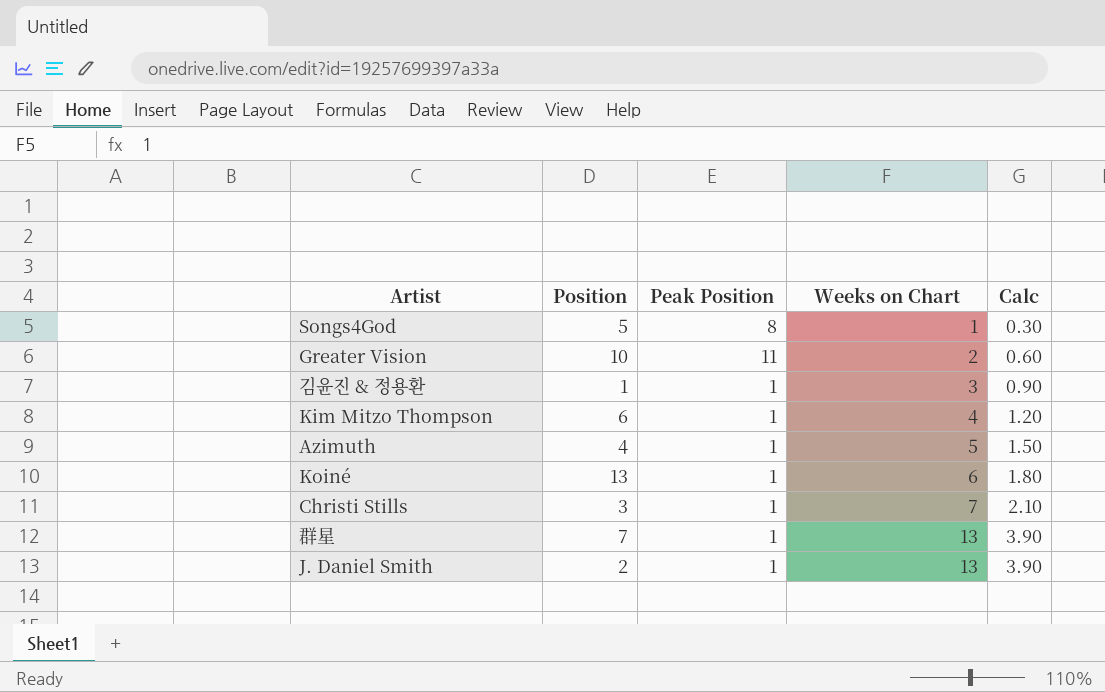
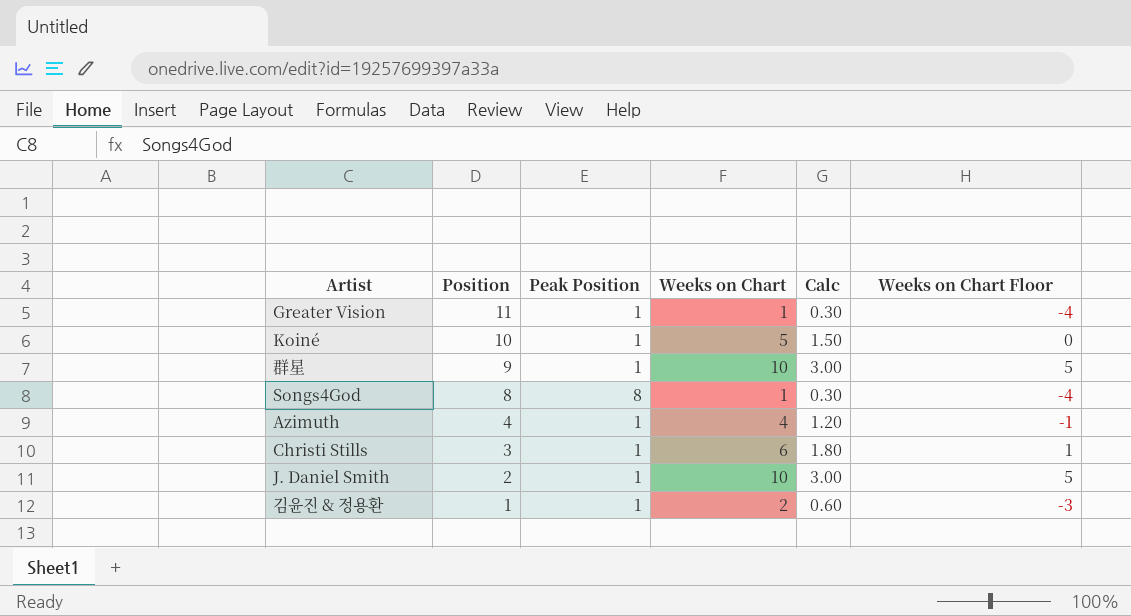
row order: Weeks on Chart ascending -> Position descending
column Weeks on Chart Floor | formula: none -> [Weeks on Chart] - 5
row Kim Mitzo Thompson: 6 | 1 | 4 | 1.20 -> none
Greater Vision | Position: 10 -> 11
Greater Vision | Peak Position: 11 -> 1
Greater Vision | Weeks on Chart: 2 -> 1
Greater Vision | Calc: 0.60 -> 0.30
Koiné | Position: 13 -> 10
Koiné | Weeks on Chart: 6 -> 5
Koiné | Calc: 1.80 -> 1.50
群星 | Position: 7 -> 9
群星 | Weeks on Chart: 13 -> 10
群星 | Calc: 3.90 -> 3.00
Songs4God | Position: 5 -> 8
Azimuth | Weeks on Chart: 5 -> 4
Azimuth | Calc: 1.50 -> 1.20
Christi Stills | Weeks on Chart: 7 -> 6
Christi Stills | Calc: 2.10 -> 1.80
J. Daniel Smith | Weeks on Chart: 13 -> 10
J. Daniel Smith | Calc: 3.90 -> 3.00
김윤진 & 정용환 | Weeks on Chart: 3 -> 2
김윤진 & 정용환 | Calc: 0.90 -> 0.60

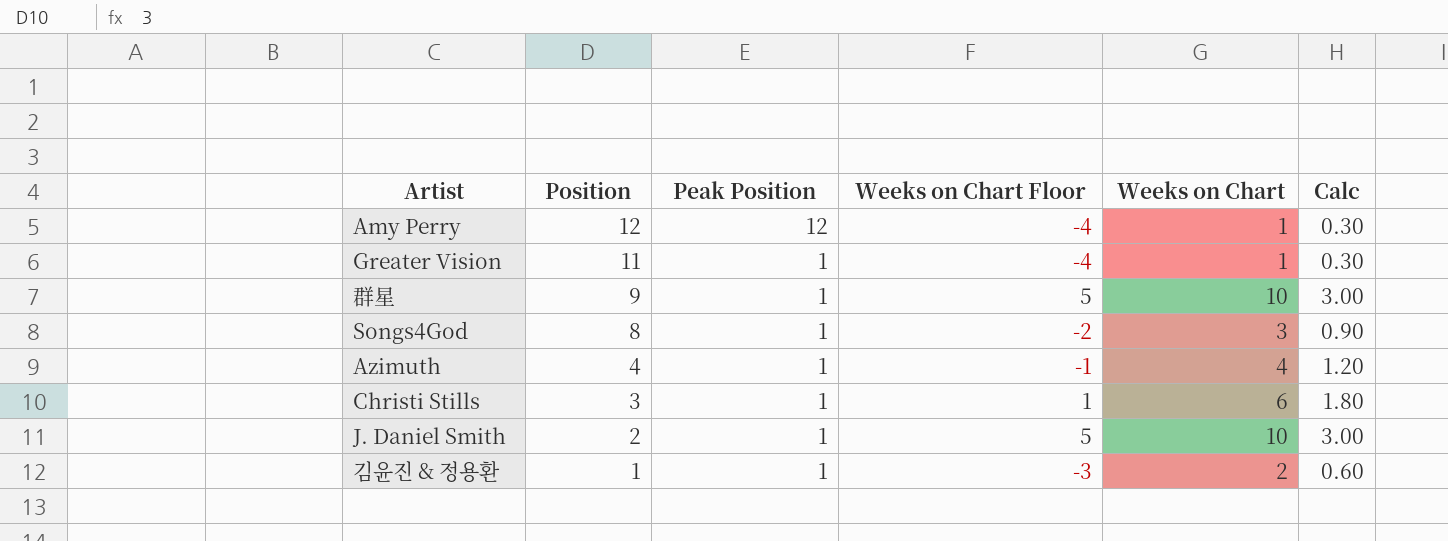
column Weeks on Chart Floor | position: 6 -> 4
row Koiné: 10 | 1 | 5 | 1.50 | 0 -> none
row Amy Perry: none -> 12 | 12 | -4 | 1 | 0.30
Songs4God | Peak Position: 8 -> 1
Songs4God | Weeks on Chart Floor: -4 -> -2
Songs4God | Weeks on Chart: 1 -> 3
Songs4God | Calc: 0.30 -> 0.90

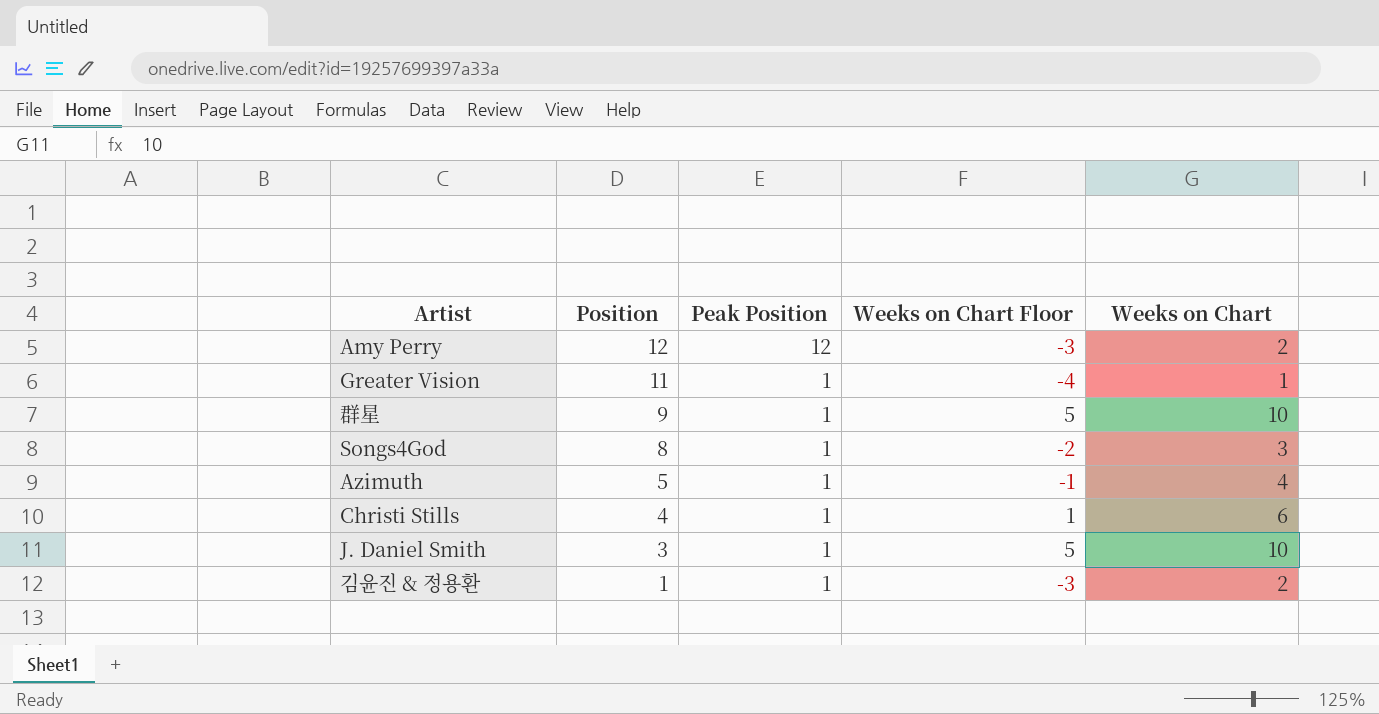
column Calc | formula: [Weeks on Chart] * 0.3 -> none
Amy Perry | Weeks on Chart Floor: -4 -> -3
Amy Perry | Weeks on Chart: 1 -> 2
Azimuth | Position: 4 -> 5
Christi Stills | Position: 3 -> 4
J. Daniel Smith | Position: 2 -> 3

